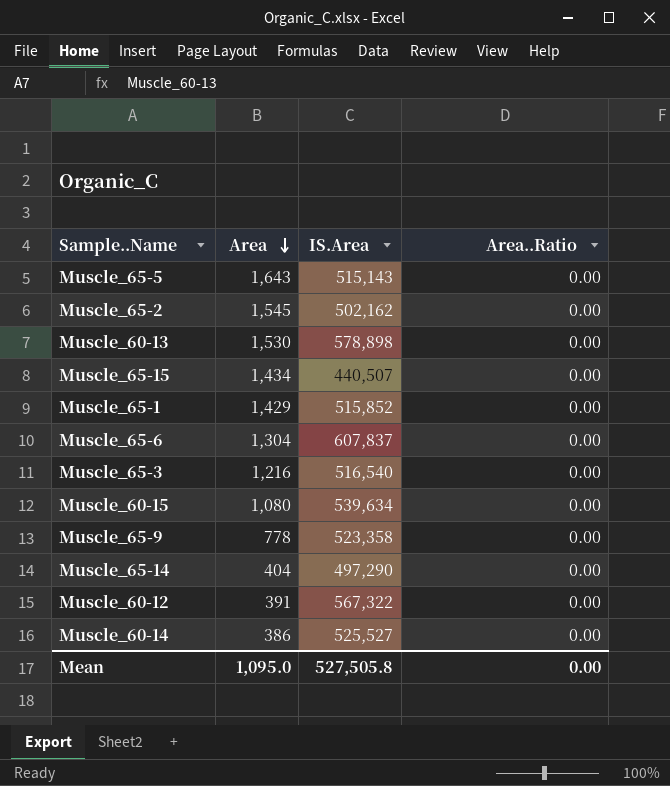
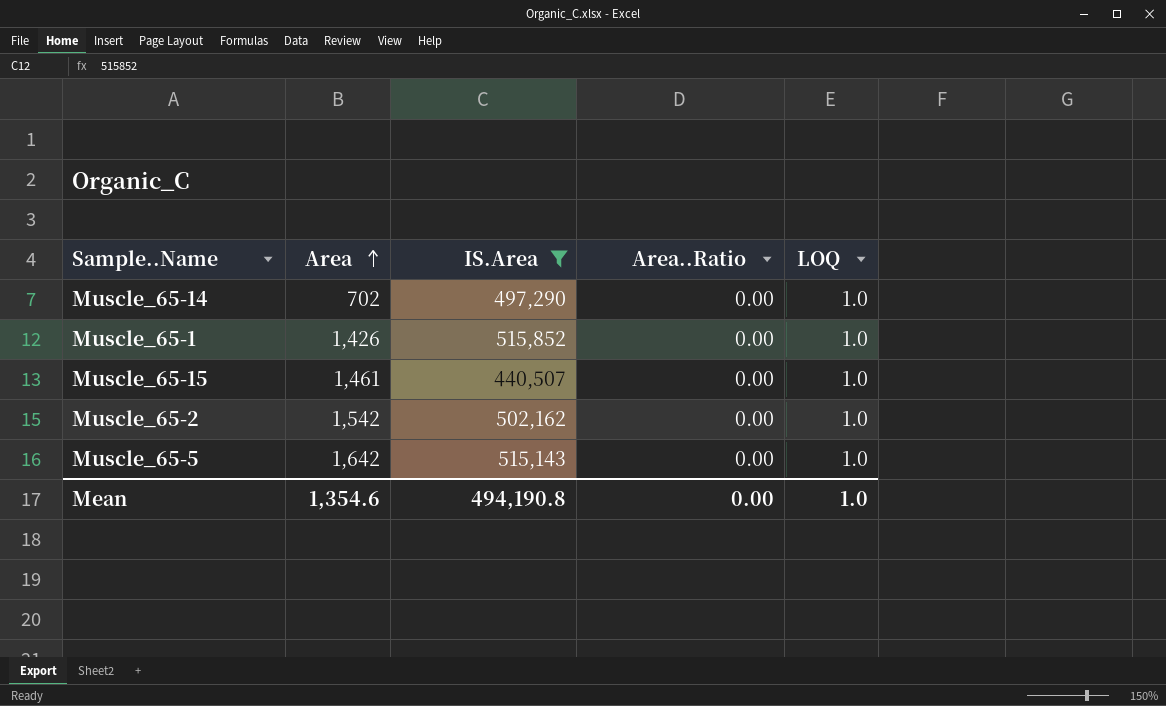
filter: none -> IS.Area <= 515,852
row order: Area descending -> Area ascending
column LOQ | position: none -> 5
Muscle_65-14 | Area: 404 -> 702
Muscle_65-1 | Area: 1,429 -> 1,426
Muscle_65-15 | Area: 1,434 -> 1,461
Muscle_65-2 | Area: 1,545 -> 1,542
Muscle_65-5 | Area: 1,643 -> 1,642
Mean | Area: 1,095.0 -> 1,354.6
Mean | IS.Area: 527,505.8 -> 494,190.8

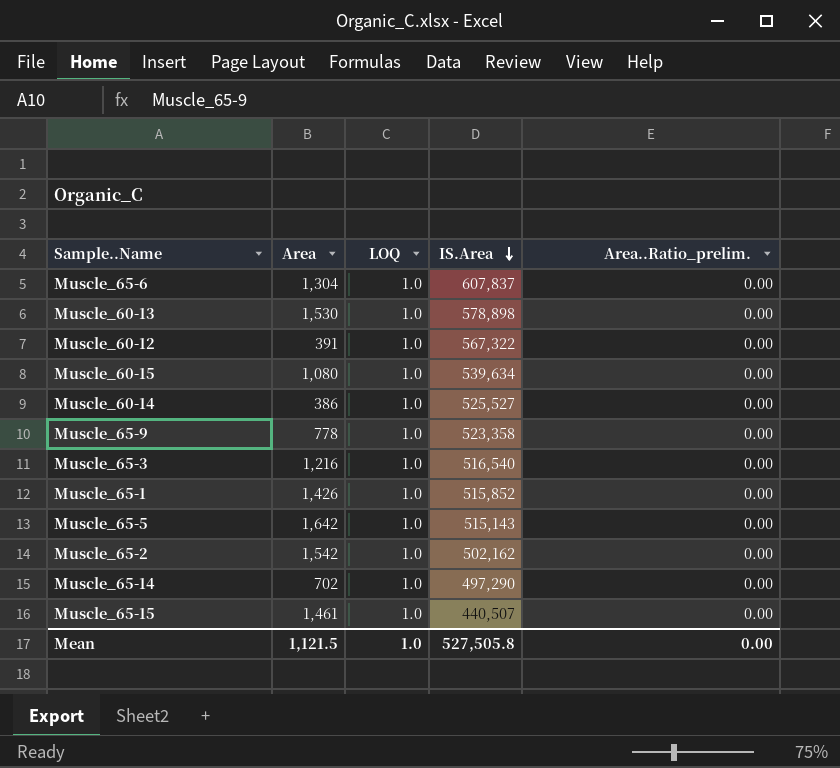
filter: IS.Area <= 515,852 -> none
row order: Area ascending -> IS.Area descending
column LOQ | position: 5 -> 3
column name: Area..Ratio -> Area..Ratio_prelim.
Mean | Area: 1,354.6 -> 1,121.5
Mean | IS.Area: 494,190.8 -> 527,505.8

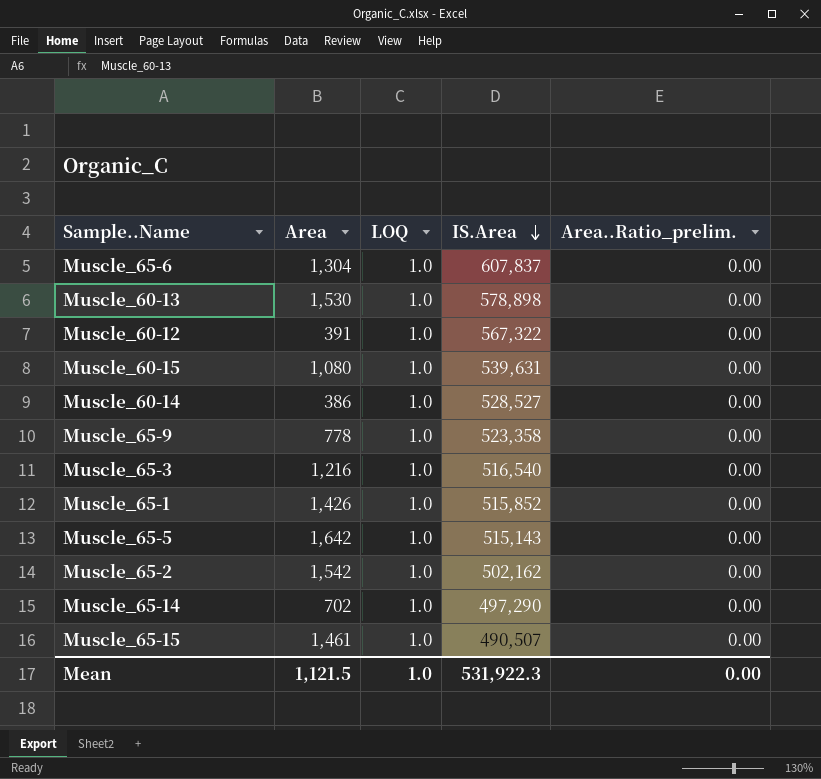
Muscle_60-15 | IS.Area: 539,634 -> 539,631
Muscle_60-14 | IS.Area: 525,527 -> 528,527
Muscle_65-15 | IS.Area: 440,507 -> 490,507
Mean | IS.Area: 527,505.8 -> 531,922.3

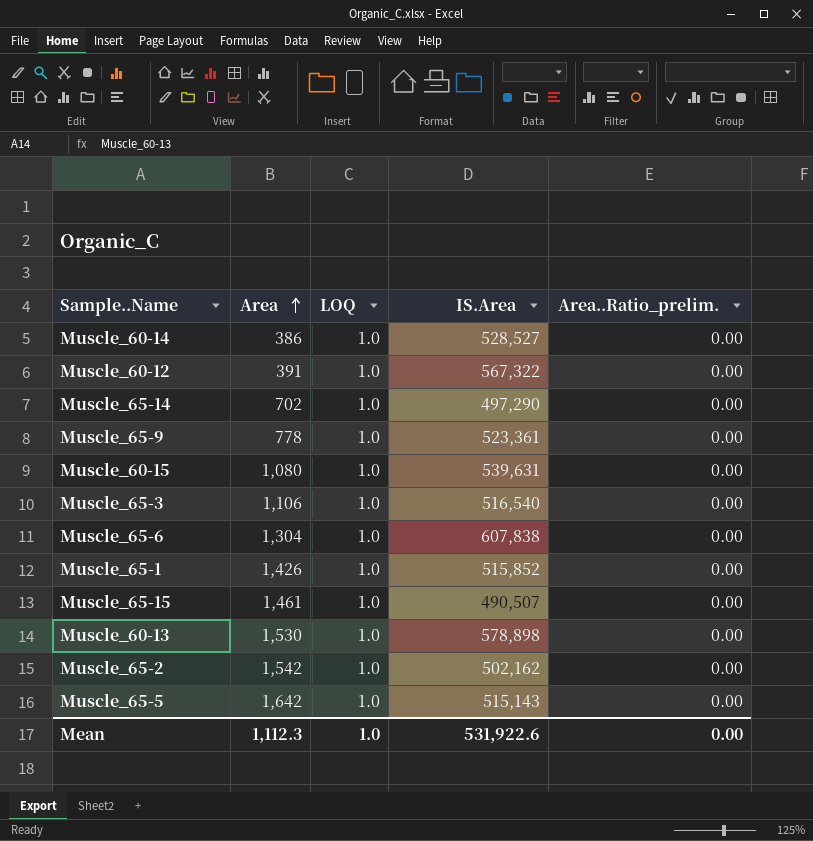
row order: IS.Area descending -> Area ascending
Muscle_65-9 | IS.Area: 523,358 -> 523,361
Muscle_65-3 | Area: 1,216 -> 1,106
Muscle_65-6 | IS.Area: 607,837 -> 607,838
Mean | Area: 1,121.5 -> 1,112.3
Mean | IS.Area: 531,922.3 -> 531,922.6

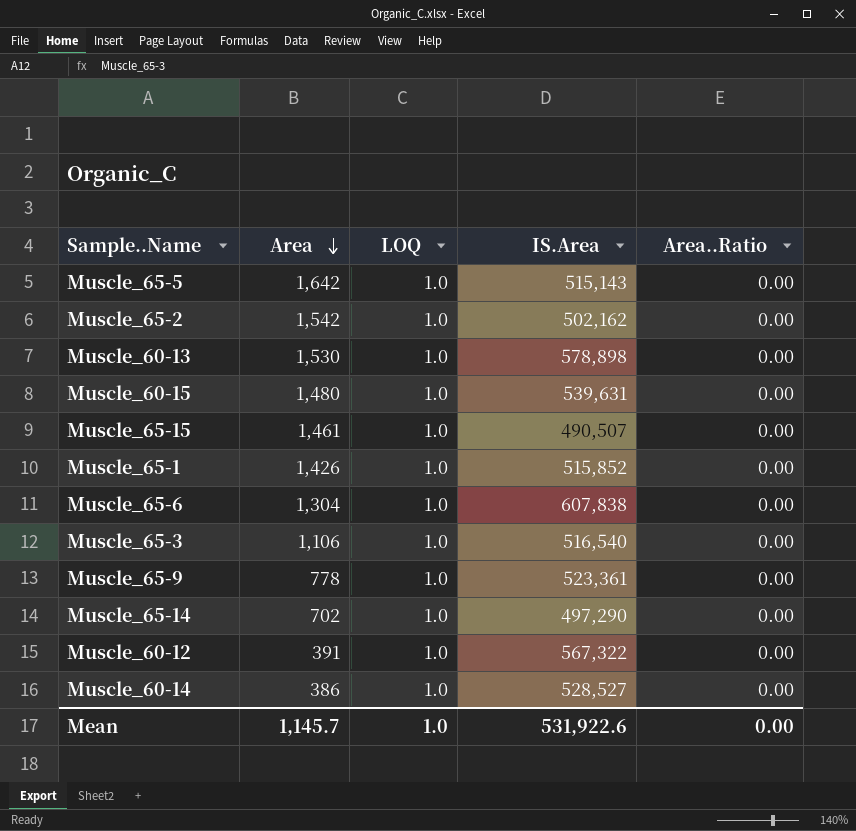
row order: Area ascending -> Area descending
column name: Area..Ratio_prelim. -> Area..Ratio
Muscle_60-15 | Area: 1,080 -> 1,480
Mean | Area: 1,112.3 -> 1,145.7

